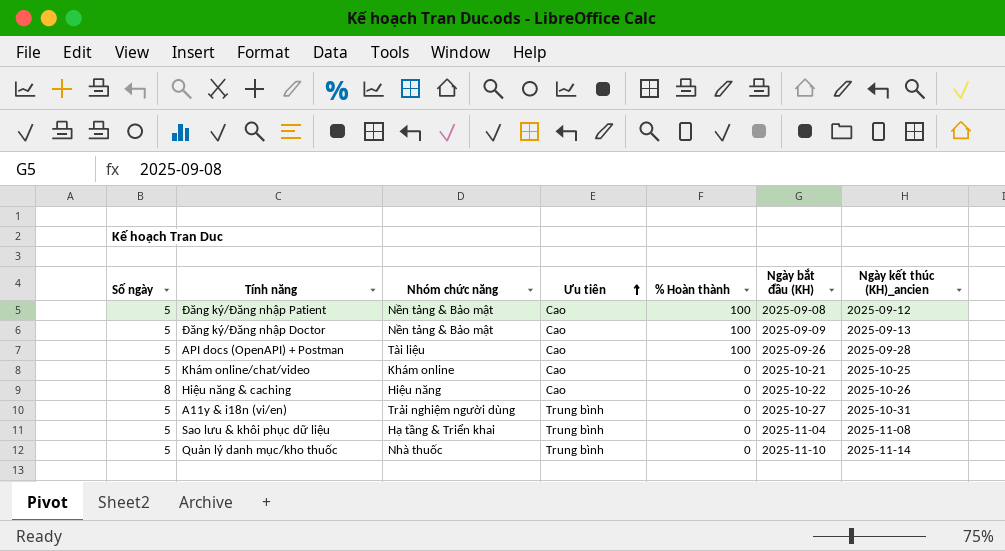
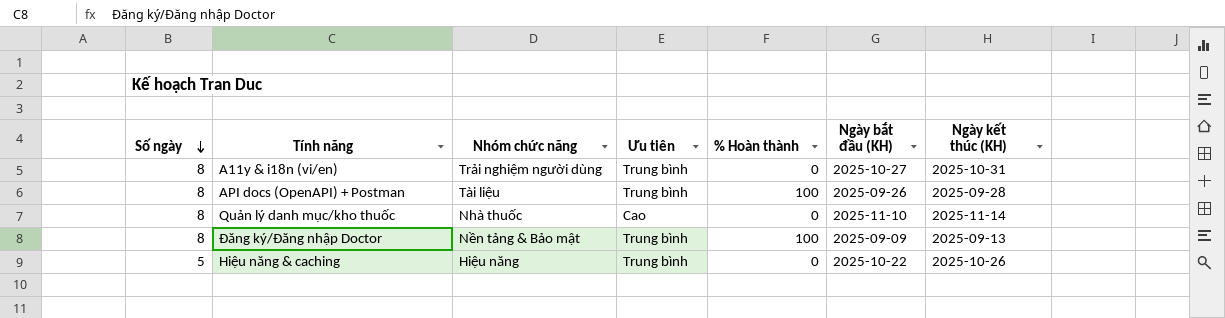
row order: Ưu tiên ascending -> Số ngày descending
column name: Ngày kết thúc (KH)_ancien -> Ngày kết thúc (KH)
row Đăng ký/Đăng nhập Patient: 5 | Nền tảng & Bảo mật | Cao | 100 | 2025-09-08 | 2025-09-12 -> none
row Khám online/chat/video: 5 | Khám online | Cao | 0 | 2025-10-21 | 2025-10-25 -> none
row Sao lưu & khôi phục dữ liệu: 5 | Hạ tầng & Triển khai | Trung bình | 0 | 2025-11-04 | 2025-11-08 -> none
A11y & i18n (vi/en) | Số ngày: 5 -> 8
API docs (OpenAPI) + Postman | Số ngày: 5 -> 8
API docs (OpenAPI) + Postman | Ưu tiên: Cao -> Trung bình
Quản lý danh mục/kho thuốc | Số ngày: 5 -> 8
Quản lý danh mục/kho thuốc | Ưu tiên: Trung bình -> Cao
Đăng ký/Đăng nhập Doctor | Số ngày: 5 -> 8
Đăng ký/Đăng nhập Doctor | Ưu tiên: Cao -> Trung bình
Hiệu năng & caching | Số ngày: 8 -> 5
Hiệu năng & caching | Ưu tiên: Cao -> Trung bình

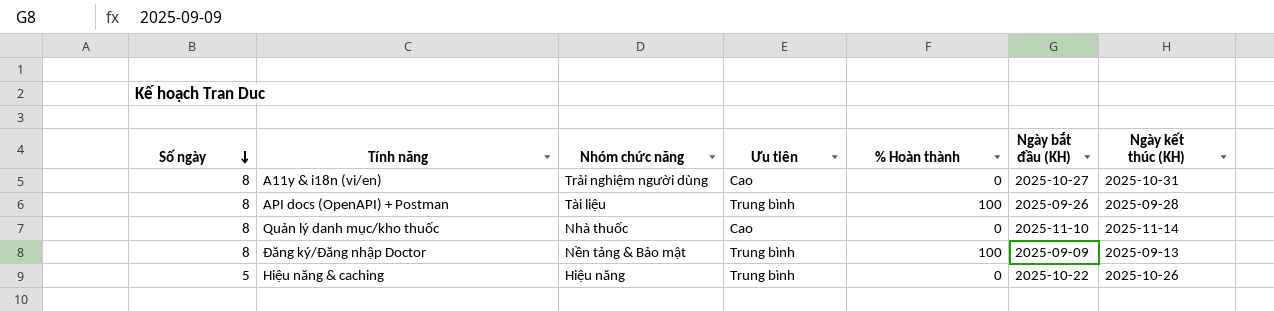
A11y & i18n (vi/en) | Ưu tiên: Trung bình -> Cao

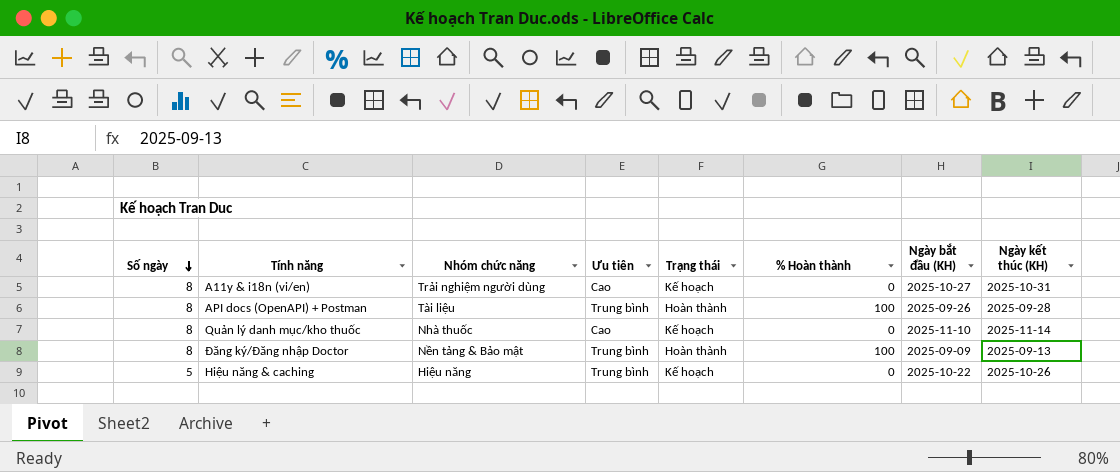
column Trạng thái | position: none -> 5

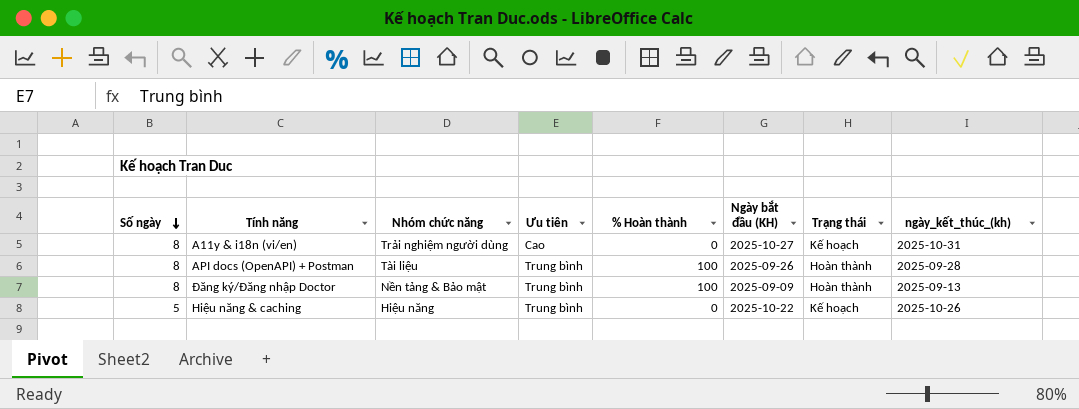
column Trạng thái | position: 5 -> 7
column name: Ngày kết thúc (KH) -> ngày_kết_thúc_(kh)
row Quản lý danh mục/kho thuốc: 8 | Nhà thuốc | Cao | Kế hoạch | 0 | 2025-11-10 | 2025-11-14 -> none

